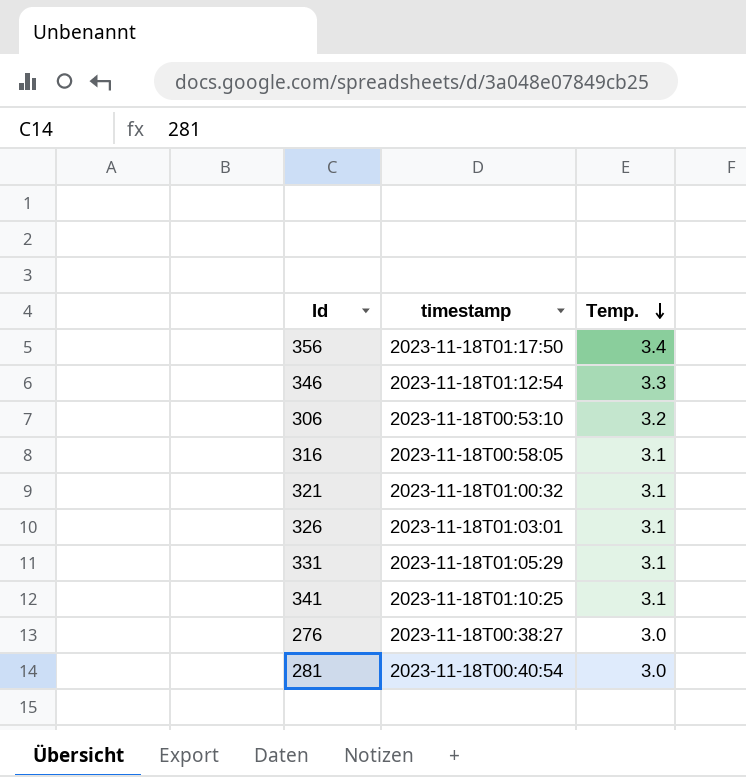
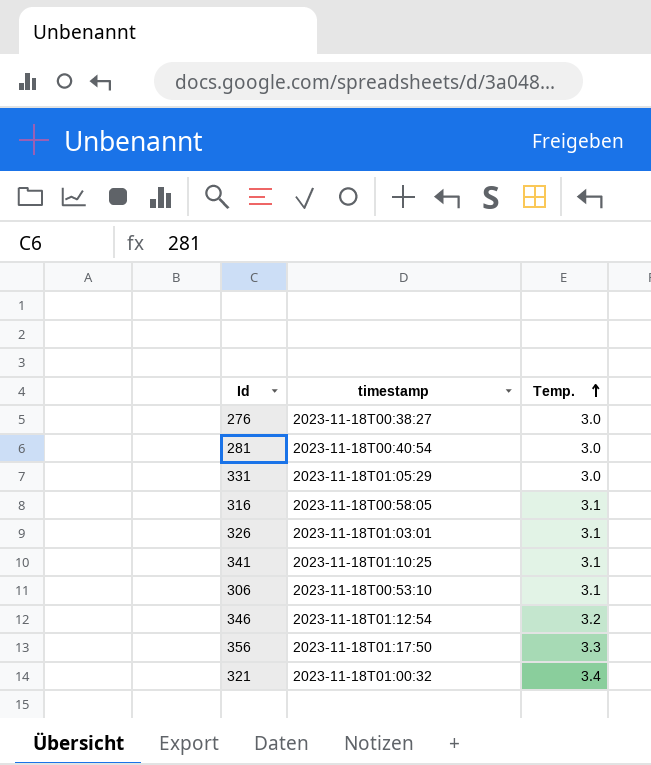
row order: Temp. descending -> Temp. ascending
331 | Temp.: 3.1 -> 3.0
306 | Temp.: 3.2 -> 3.1
346 | Temp.: 3.3 -> 3.2
356 | Temp.: 3.4 -> 3.3
321 | Temp.: 3.1 -> 3.4

